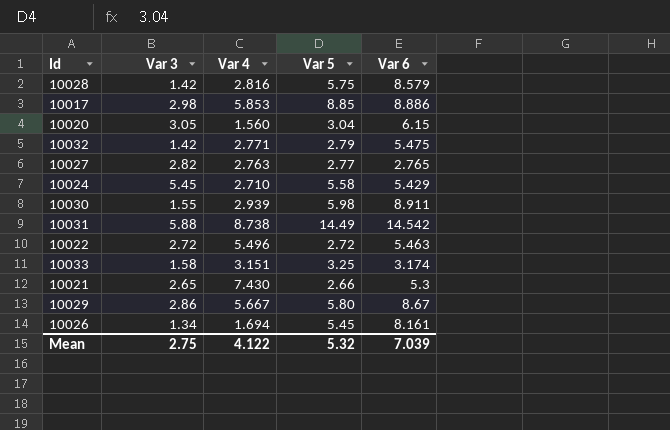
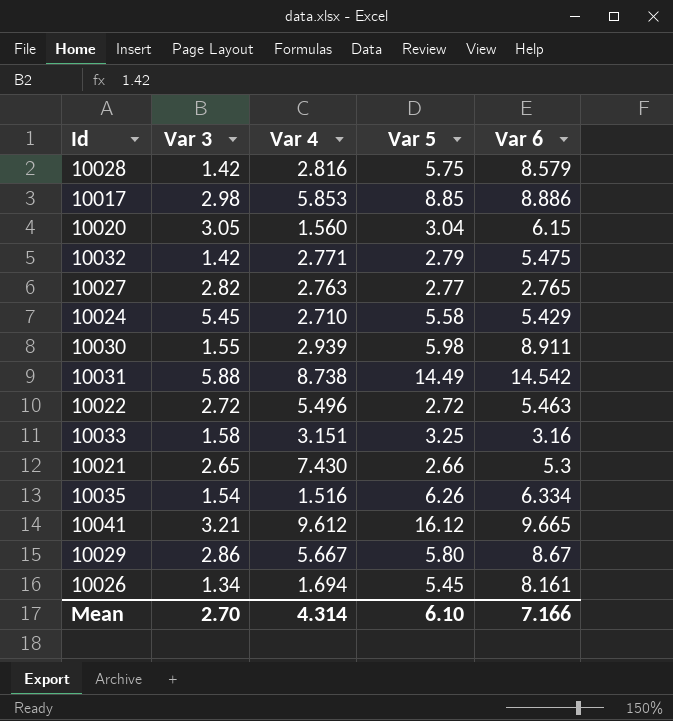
10033 | Var 6: 3.174 -> 3.16
row 10035: none -> 1.54 | 1.516 | 6.26 | 6.334
row 10041: none -> 3.21 | 9.612 | 16.12 | 9.665
Mean | Var 3: 2.75 -> 2.70
Mean | Var 4: 4.122 -> 4.314
Mean | Var 5: 5.32 -> 6.10
Mean | Var 6: 7.039 -> 7.166

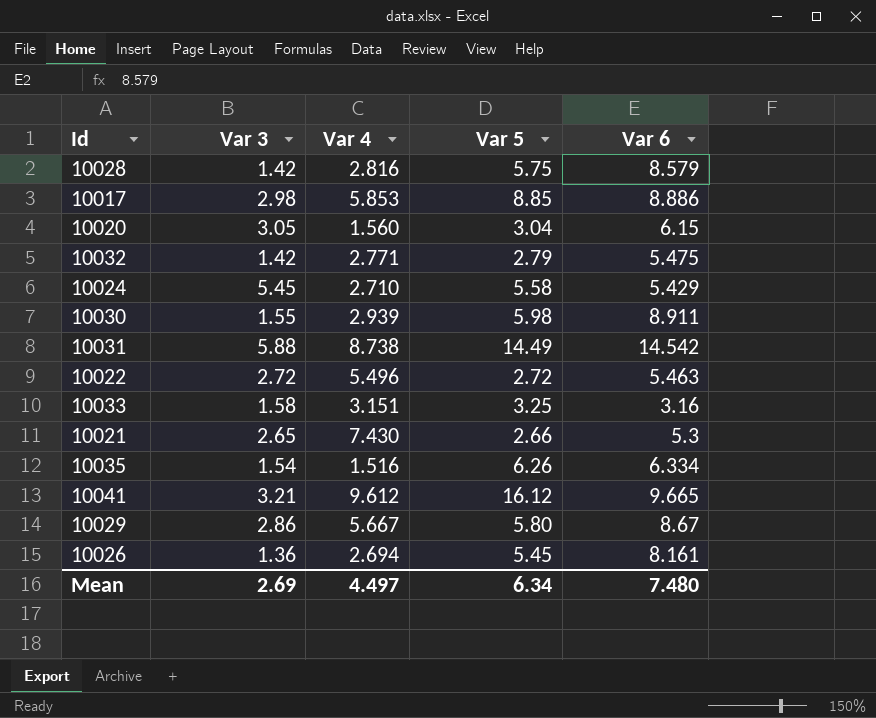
row 10027: 2.82 | 2.763 | 2.77 | 2.765 -> none
10026 | Var 3: 1.34 -> 1.36
10026 | Var 4: 1.694 -> 2.694
Mean | Var 3: 2.70 -> 2.69
Mean | Var 4: 4.314 -> 4.497
Mean | Var 5: 6.10 -> 6.34
Mean | Var 6: 7.166 -> 7.480

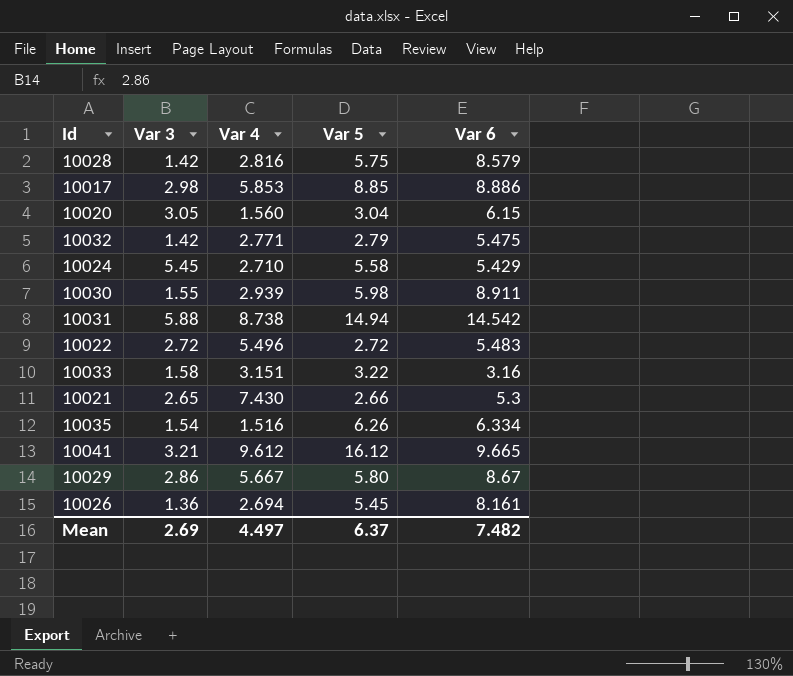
10031 | Var 5: 14.49 -> 14.94
10022 | Var 6: 5.463 -> 5.483
10033 | Var 5: 3.25 -> 3.22
Mean | Var 5: 6.34 -> 6.37
Mean | Var 6: 7.480 -> 7.482

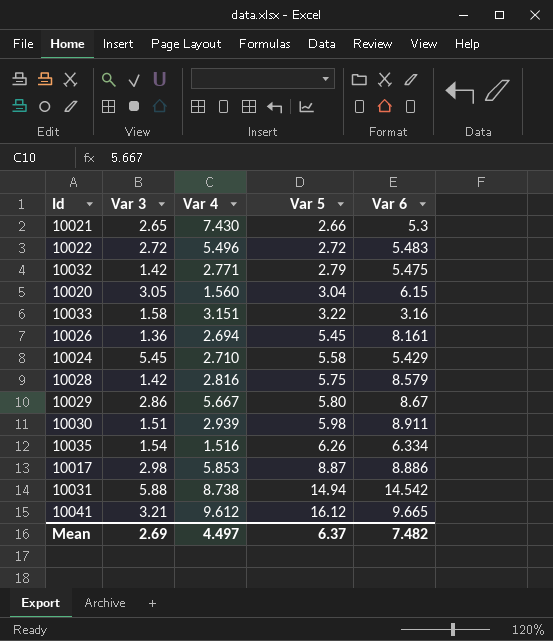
row order: none -> Var 5 ascending
10030 | Var 3: 1.55 -> 1.51
10017 | Var 5: 8.85 -> 8.87

